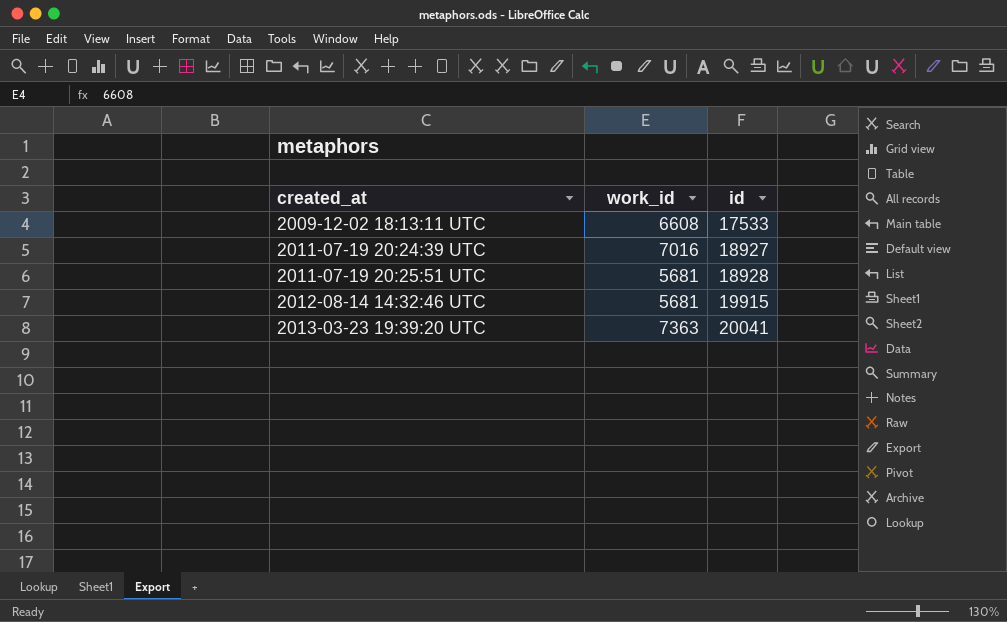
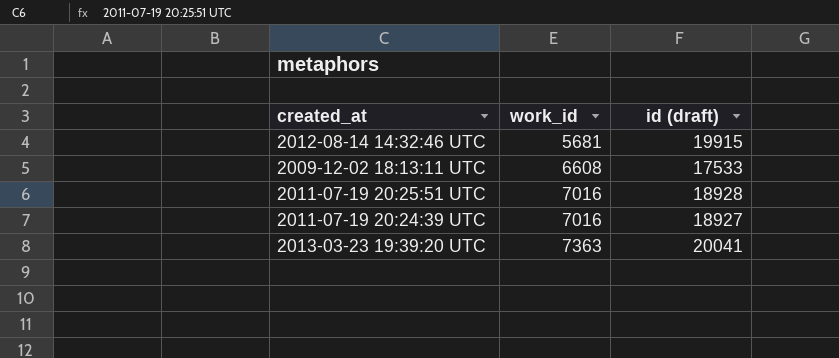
row order: created_at ascending -> work_id ascending
column name: id -> id (draft)
2011-07-19 20:25:51 UTC | work_id: 5681 -> 7016

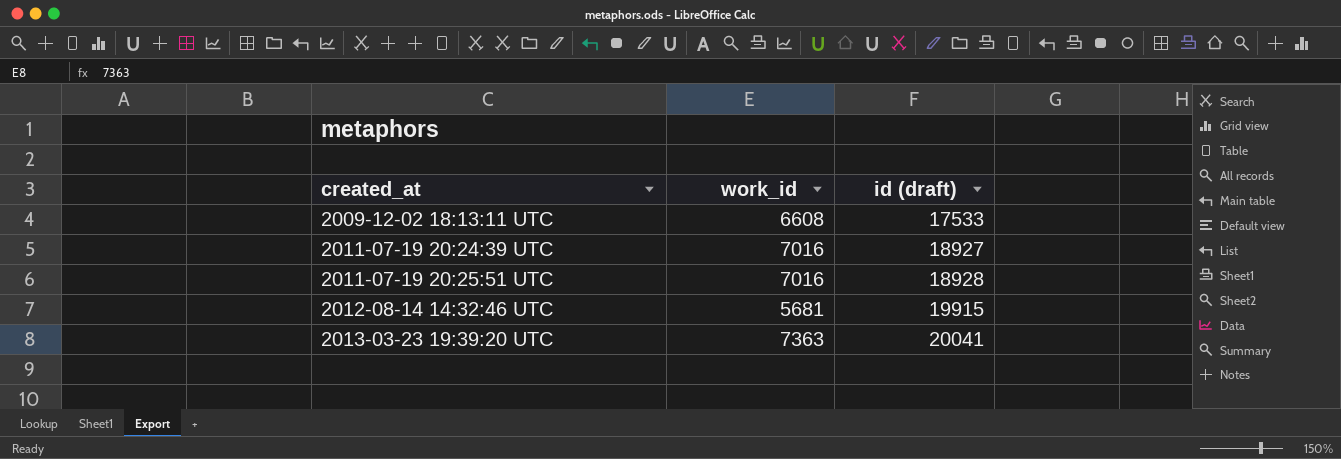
row order: work_id ascending -> created_at ascending

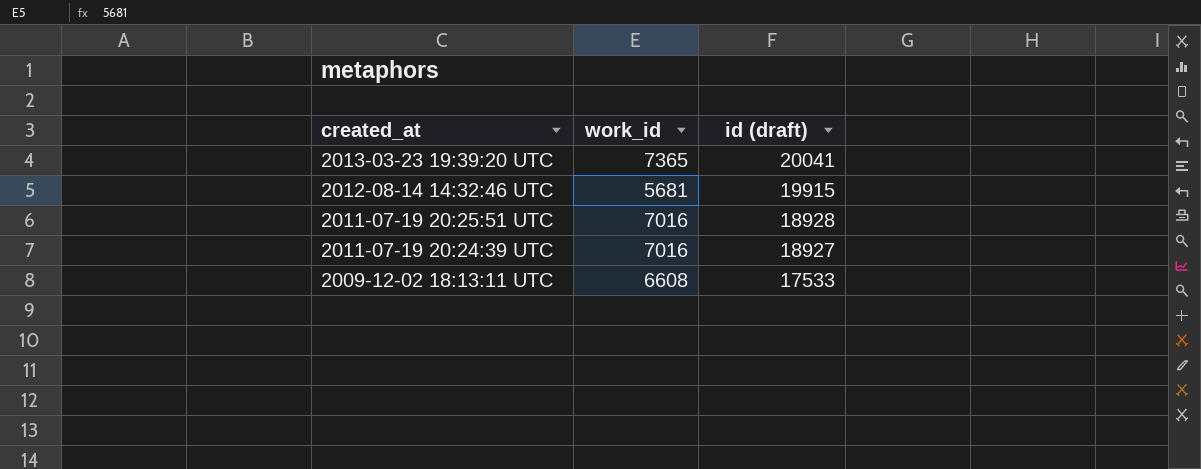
row order: created_at ascending -> created_at descending
2013-03-23 19:39:20 UTC | work_id: 7363 -> 7365

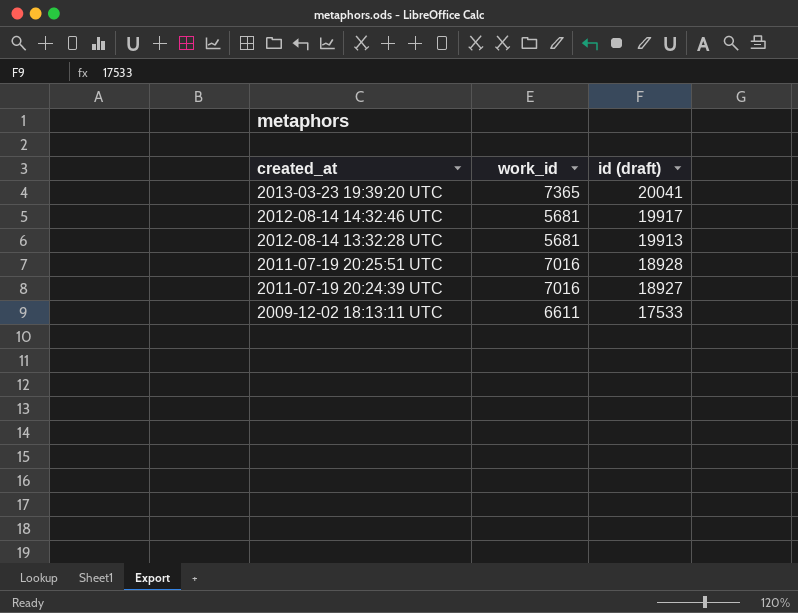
2012-08-14 14:32:46 UTC | id (draft): 19915 -> 19917
row 2012-08-14 13:32:28 UTC: none -> 5681 | 19913
2009-12-02 18:13:11 UTC | work_id: 6608 -> 6611

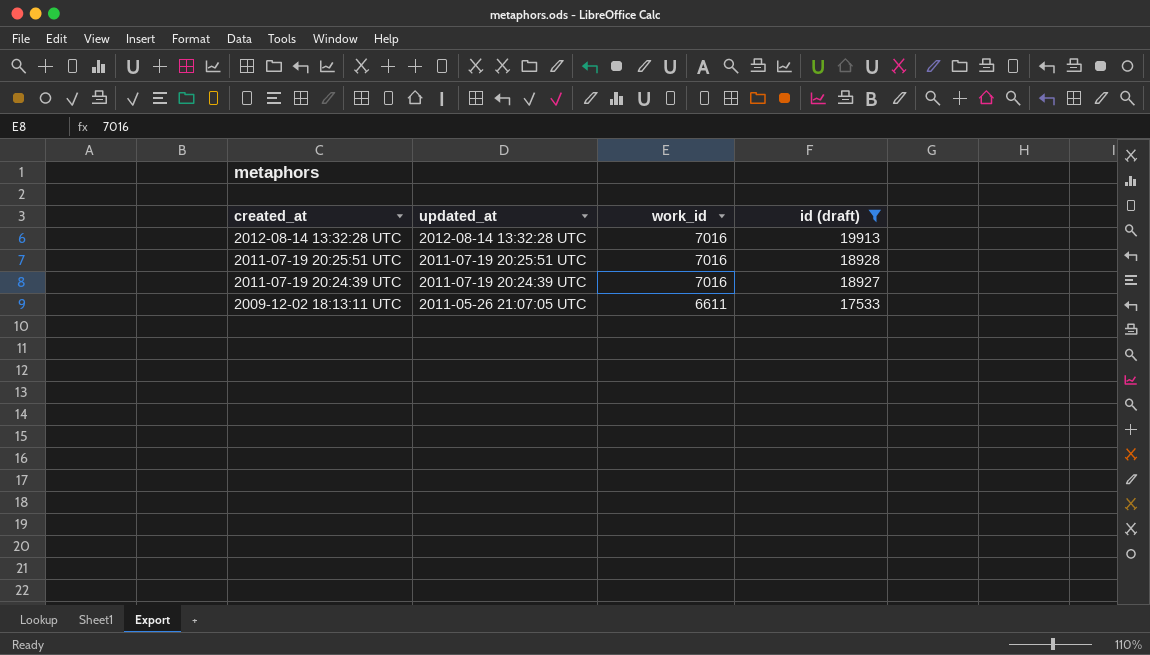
filter: none -> id (draft) <= 19913
column updated_at | position: none -> 2
2012-08-14 13:32:28 UTC | work_id: 5681 -> 7016

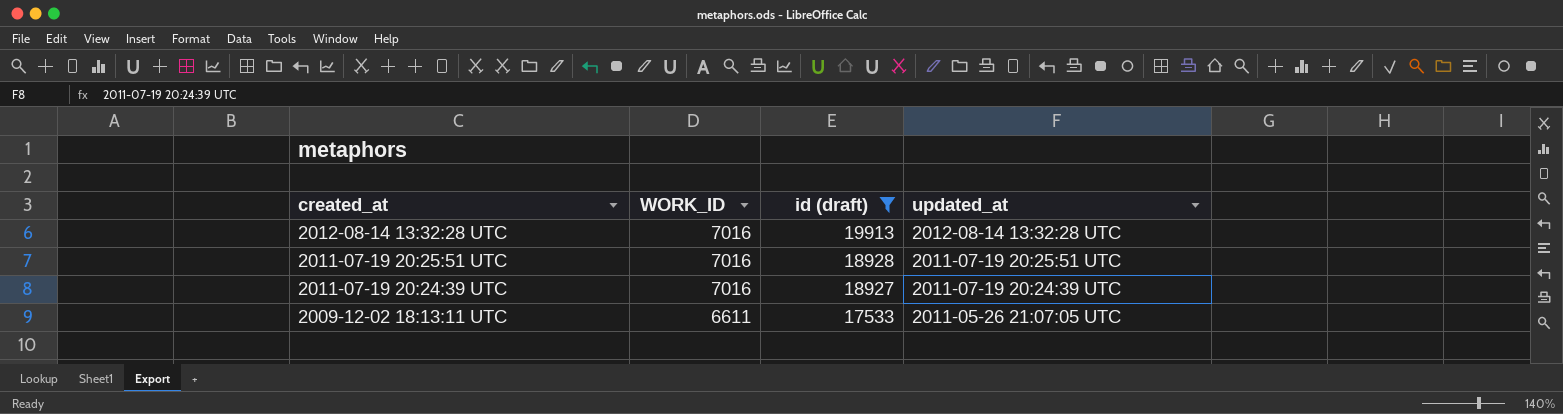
column name: work_id -> WORK_ID
column updated_at | position: 2 -> 4

